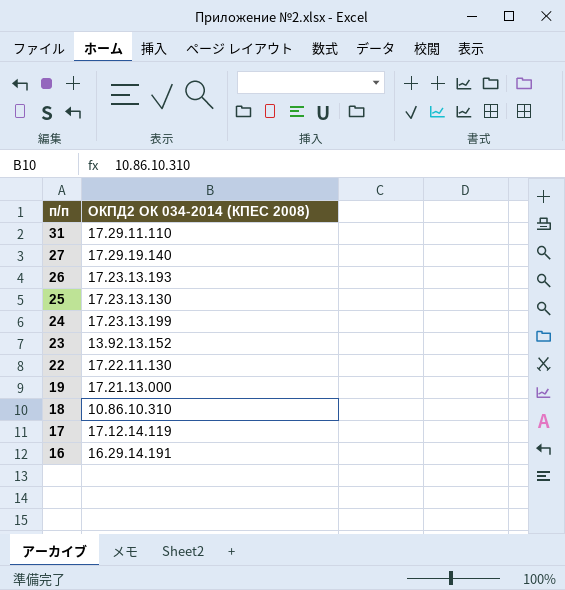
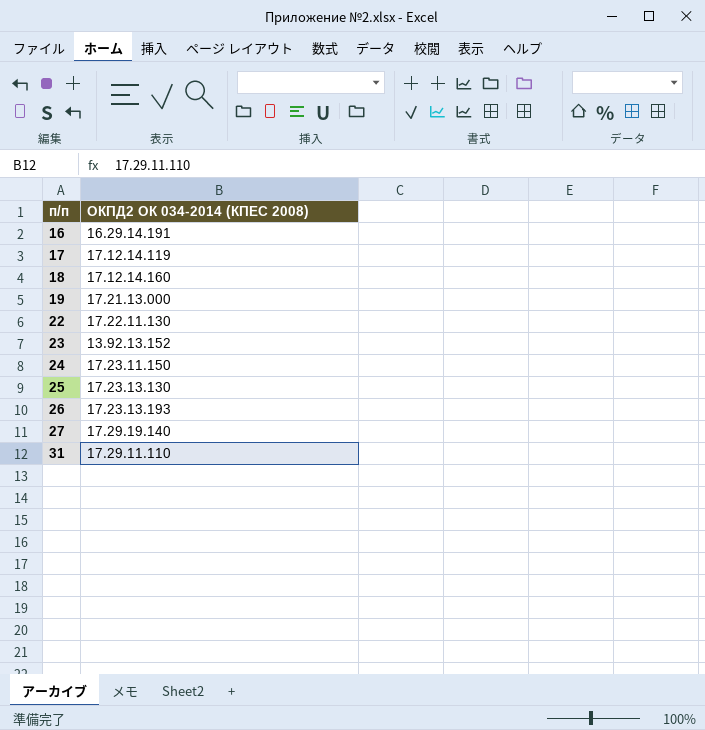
row order: п/п descending -> п/п ascending
18 | ОКПД2 ОК 034-2014 (КПЕС 2008): 10.86.10.310 -> 17.12.14.160
24 | ОКПД2 ОК 034-2014 (КПЕС 2008): 17.23.13.199 -> 17.23.11.150

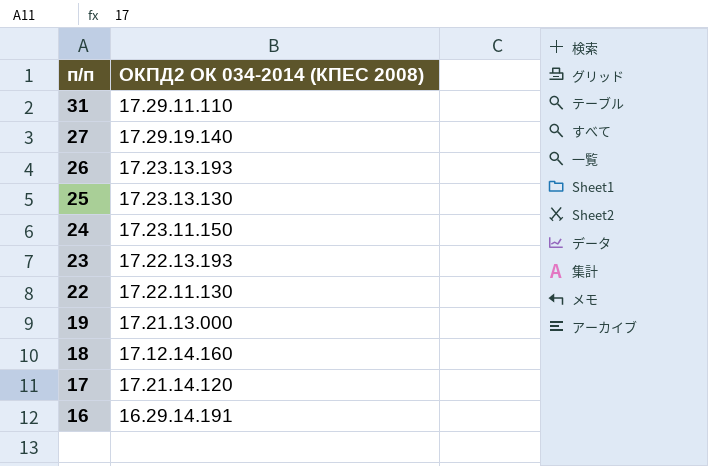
row order: п/п ascending -> п/п descending
23 | ОКПД2 ОК 034-2014 (КПЕС 2008): 13.92.13.152 -> 17.22.13.193
17 | ОКПД2 ОК 034-2014 (КПЕС 2008): 17.12.14.119 -> 17.21.14.120

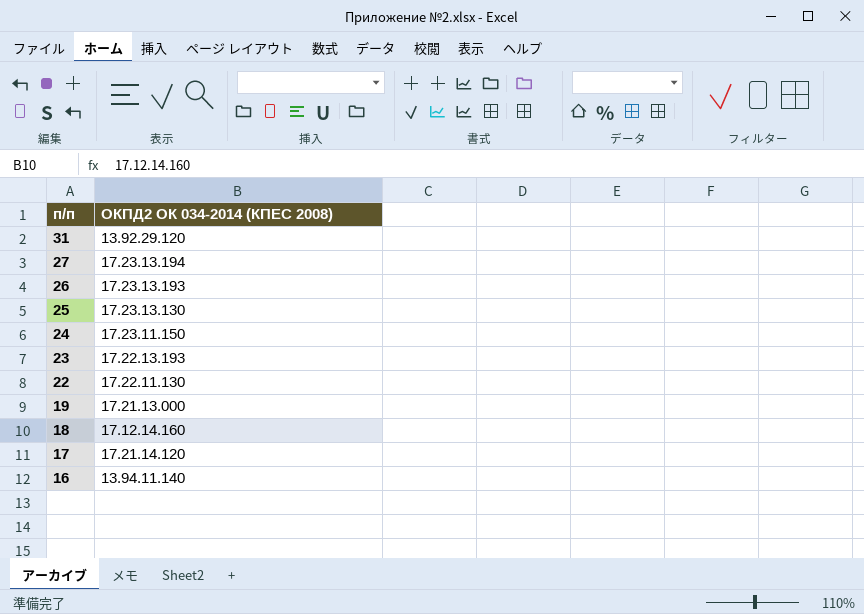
31 | ОКПД2 ОК 034-2014 (КПЕС 2008): 17.29.11.110 -> 13.92.29.120
27 | ОКПД2 ОК 034-2014 (КПЕС 2008): 17.29.19.140 -> 17.23.13.194
16 | ОКПД2 ОК 034-2014 (КПЕС 2008): 16.29.14.191 -> 13.94.11.140

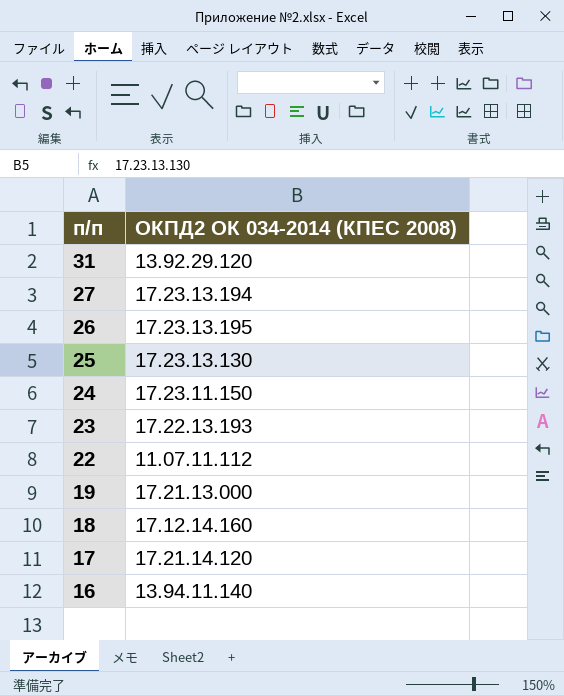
26 | ОКПД2 ОК 034-2014 (КПЕС 2008): 17.23.13.193 -> 17.23.13.195
22 | ОКПД2 ОК 034-2014 (КПЕС 2008): 17.22.11.130 -> 11.07.11.112

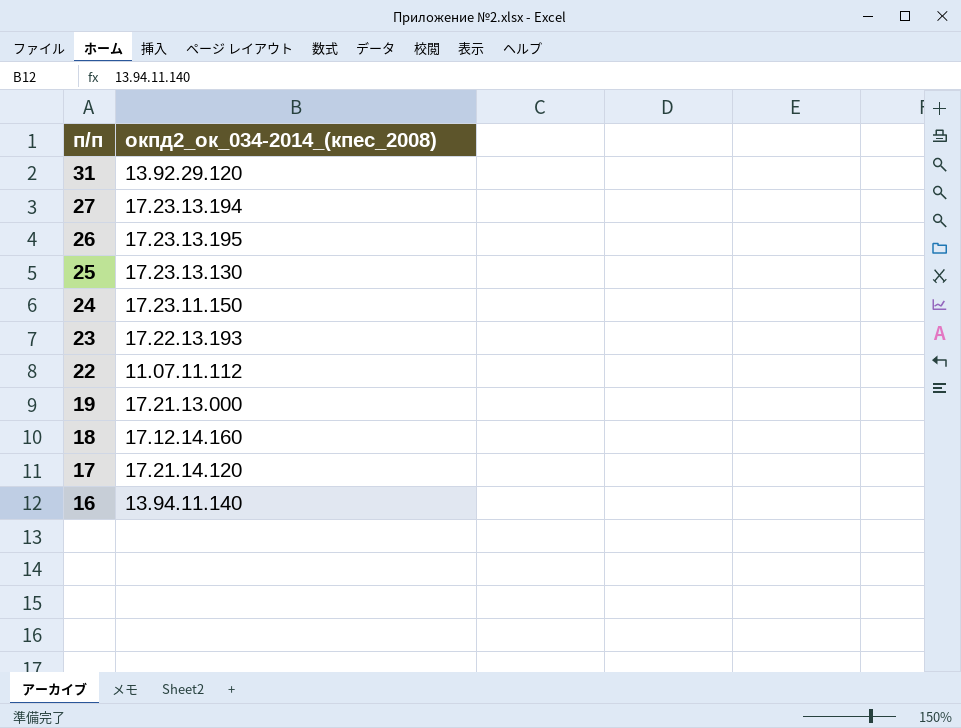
column name: ОКПД2 ОК 034-2014 (КПЕС 2008) -> окпд2_ок_034-2014_(кпес_2008)

